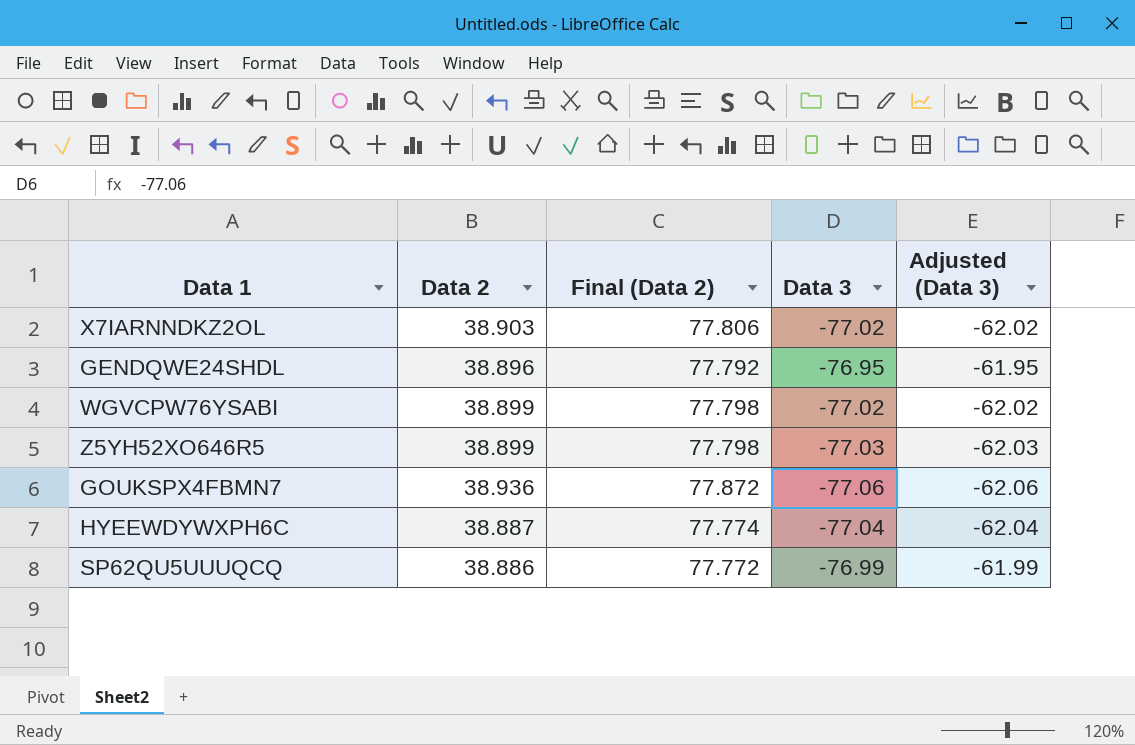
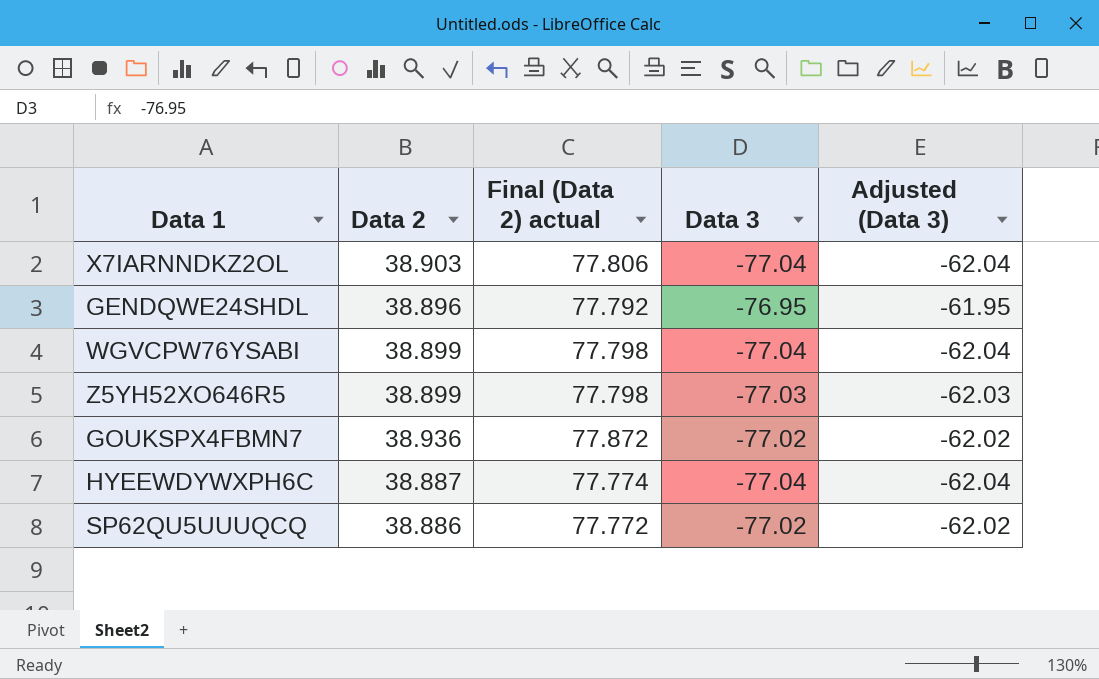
column name: Final (Data 2) -> Final (Data 2) actual
X7IARNNDKZ2OL | Data 3: -77.02 -> -77.04
X7IARNNDKZ2OL | Adjusted (Data 3): -62.02 -> -62.04
WGVCPW76YSABI | Data 3: -77.02 -> -77.04
WGVCPW76YSABI | Adjusted (Data 3): -62.02 -> -62.04
GOUKSPX4FBMN7 | Data 3: -77.06 -> -77.02
GOUKSPX4FBMN7 | Adjusted (Data 3): -62.06 -> -62.02
SP62QU5UUUQCQ | Data 3: -76.99 -> -77.02
SP62QU5UUUQCQ | Adjusted (Data 3): -61.99 -> -62.02

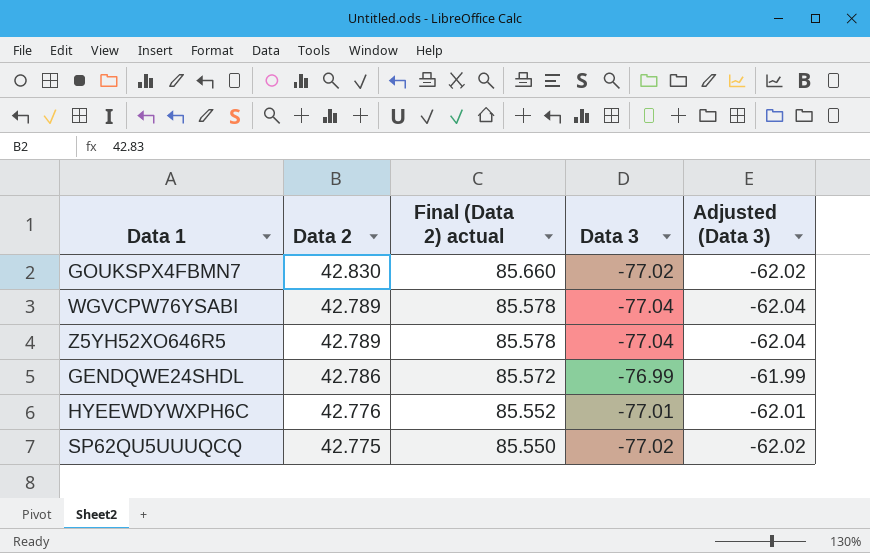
row order: none -> Data 2 descending
row X7IARNNDKZ2OL: 38.903 | 77.806 | -77.04 | -62.04 -> none
GOUKSPX4FBMN7 | Data 2: 38.936 -> 42.830
GOUKSPX4FBMN7 | Final (Data 2) actual: 77.872 -> 85.660
WGVCPW76YSABI | Data 2: 38.899 -> 42.789
WGVCPW76YSABI | Final (Data 2) actual: 77.798 -> 85.578
Z5YH52XO646R5 | Data 2: 38.899 -> 42.789
Z5YH52XO646R5 | Final (Data 2) actual: 77.798 -> 85.578
Z5YH52XO646R5 | Data 3: -77.03 -> -77.04
Z5YH52XO646R5 | Adjusted (Data 3): -62.03 -> -62.04
GENDQWE24SHDL | Data 2: 38.896 -> 42.786
GENDQWE24SHDL | Final (Data 2) actual: 77.792 -> 85.572
GENDQWE24SHDL | Data 3: -76.95 -> -76.99
GENDQWE24SHDL | Adjusted (Data 3): -61.95 -> -61.99
HYEEWDYWXPH6C | Data 2: 38.887 -> 42.776
HYEEWDYWXPH6C | Final (Data 2) actual: 77.774 -> 85.552
HYEEWDYWXPH6C | Data 3: -77.04 -> -77.01
HYEEWDYWXPH6C | Adjusted (Data 3): -62.04 -> -62.01
SP62QU5UUUQCQ | Data 2: 38.886 -> 42.775
SP62QU5UUUQCQ | Final (Data 2) actual: 77.772 -> 85.550

